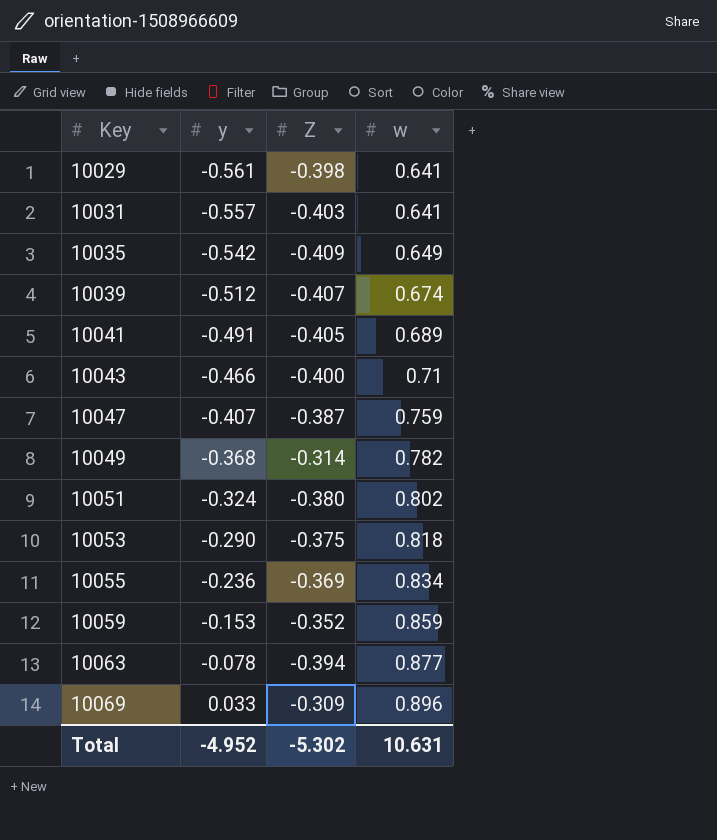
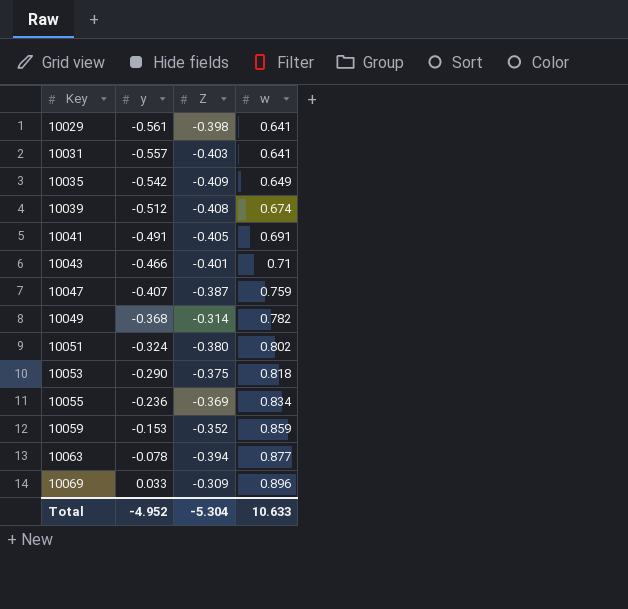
10039 | Z: -0.407 -> -0.408
10041 | w: 0.689 -> 0.691
10043 | Z: -0.400 -> -0.401
Total | Z: -5.302 -> -5.304
Total | w: 10.631 -> 10.633

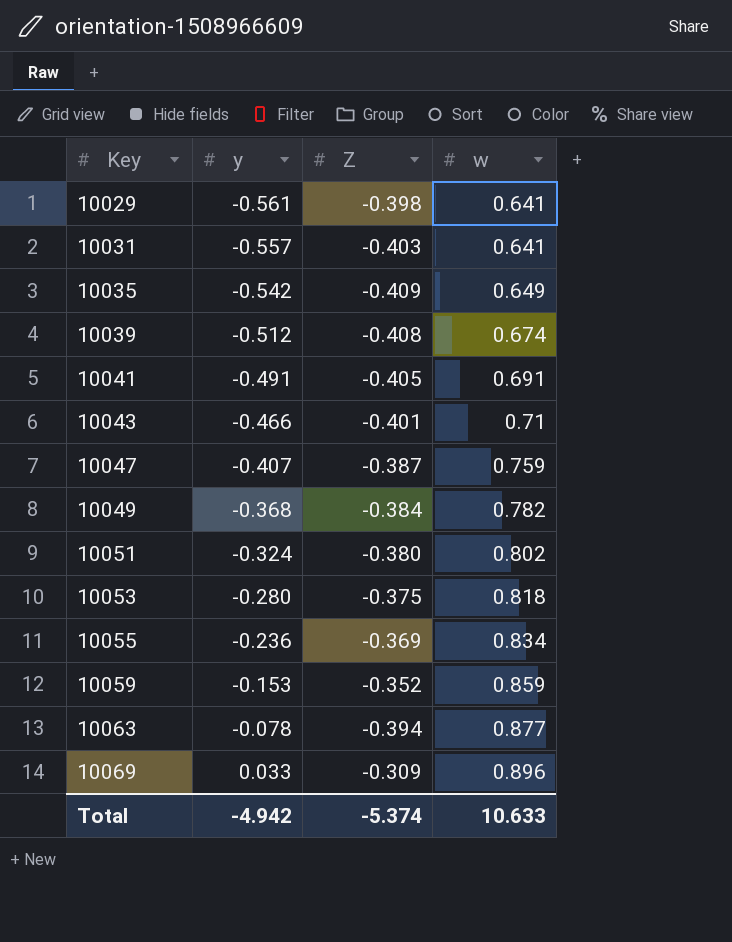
10049 | Z: -0.314 -> -0.384
10053 | y: -0.290 -> -0.280
Total | y: -4.952 -> -4.942
Total | Z: -5.304 -> -5.374

